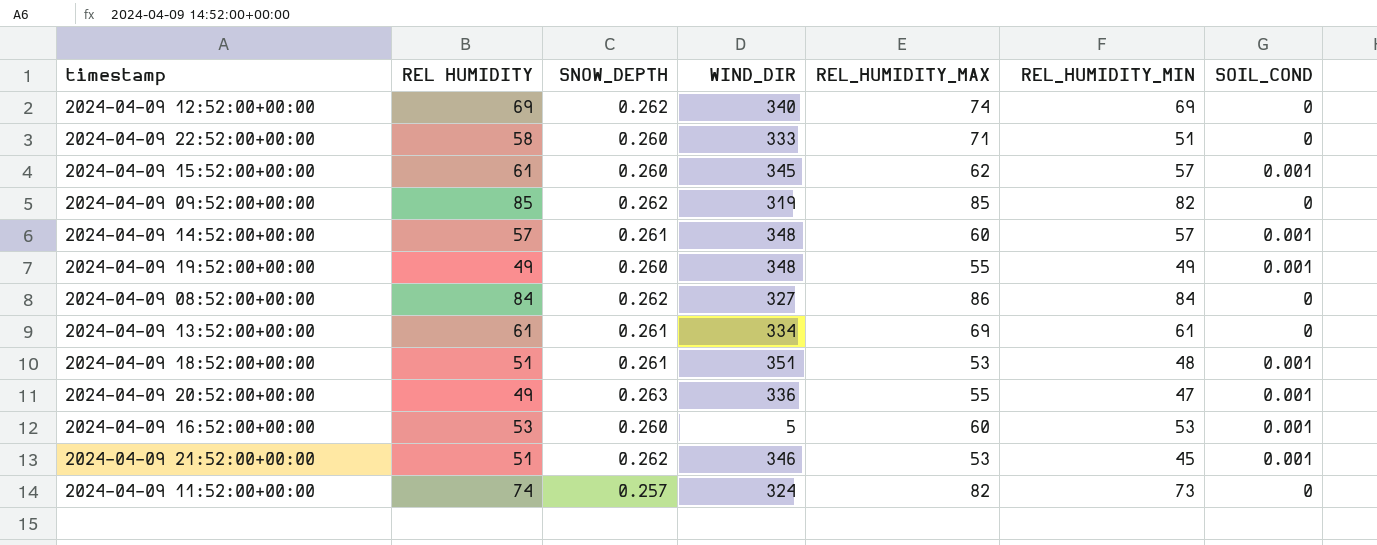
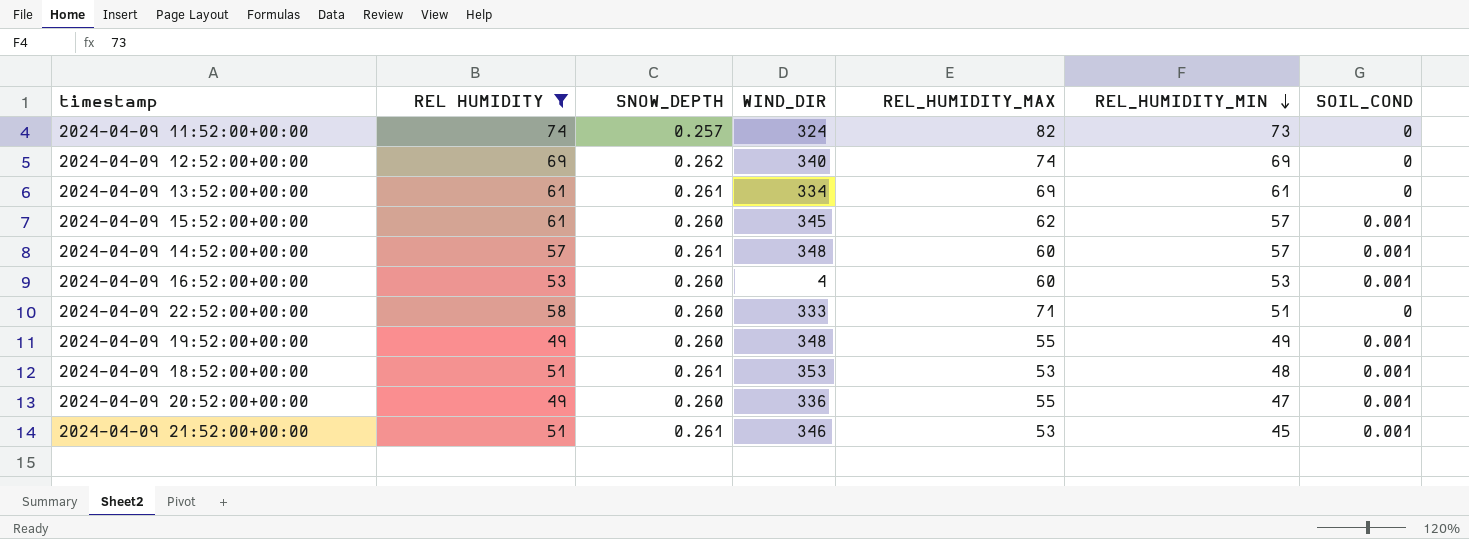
filter: none -> REL HUMIDITY <= 74
row order: none -> REL_HUMIDITY_MIN descending
2024-04-09 16:52:00+00:00 | WIND_DIR: 5 -> 4
2024-04-09 18:52:00+00:00 | WIND_DIR: 351 -> 353
2024-04-09 20:52:00+00:00 | SNOW_DEPTH: 0.263 -> 0.260
2024-04-09 21:52:00+00:00 | SNOW_DEPTH: 0.262 -> 0.261

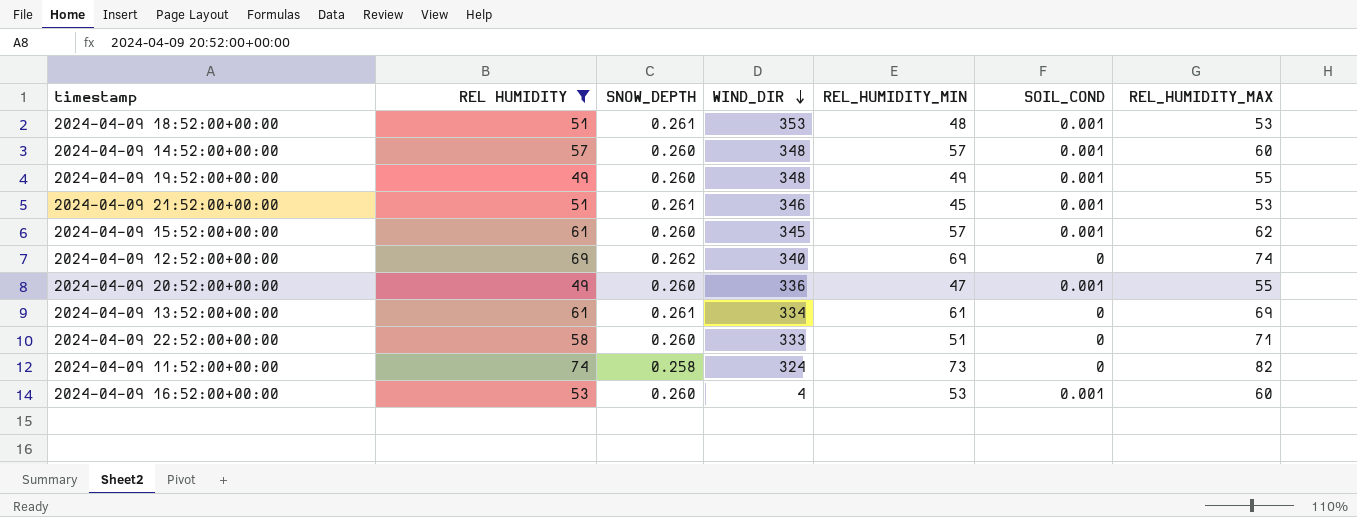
row order: REL_HUMIDITY_MIN descending -> WIND_DIR descending
column REL_HUMIDITY_MAX | position: 5 -> 7
2024-04-09 14:52:00+00:00 | SNOW_DEPTH: 0.261 -> 0.260
2024-04-09 11:52:00+00:00 | SNOW_DEPTH: 0.257 -> 0.258

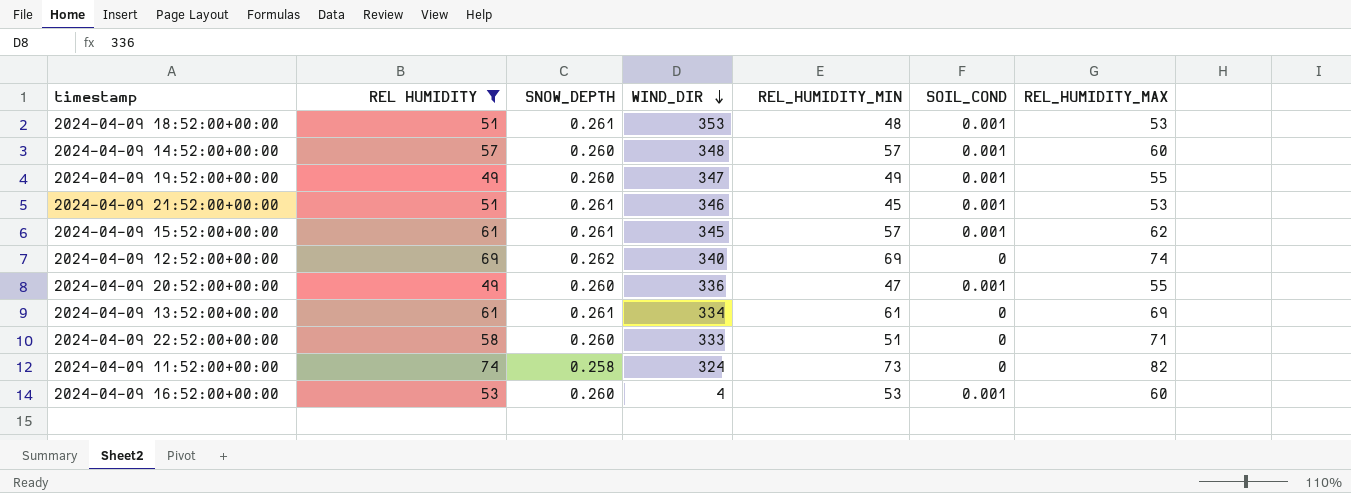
2024-04-09 19:52:00+00:00 | WIND_DIR: 348 -> 347
2024-04-09 15:52:00+00:00 | SNOW_DEPTH: 0.260 -> 0.261

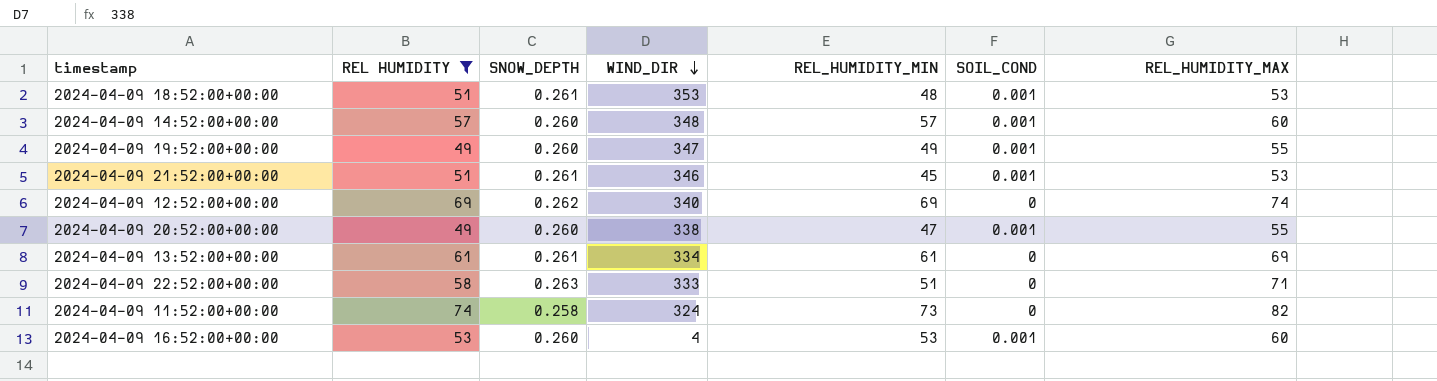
row 2024-04-09 15:52:00+00:00: 61 | 0.261 | 345 | 57 | 0.001 | 62 -> none
2024-04-09 20:52:00+00:00 | WIND_DIR: 336 -> 338
2024-04-09 22:52:00+00:00 | SNOW_DEPTH: 0.260 -> 0.263

